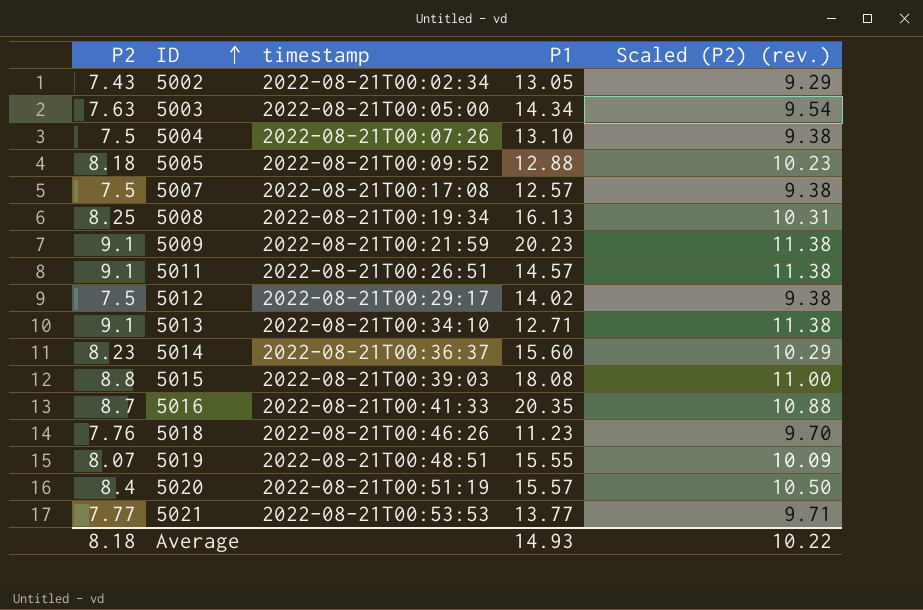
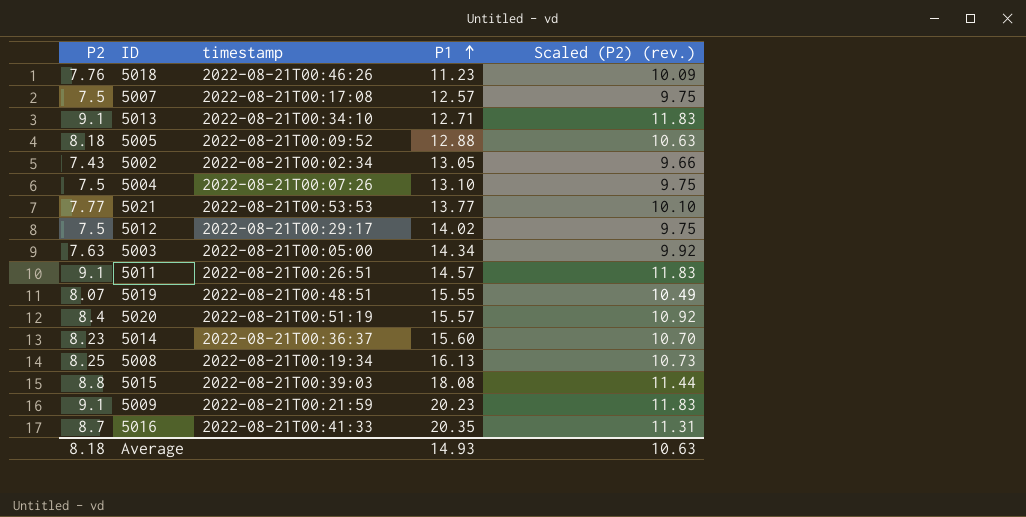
row order: ID ascending -> P1 ascending
column Scaled (P2) (rev.) | formula: [P2] * 1.25 -> [P2] * 1.3
Average | Scaled (P2) (rev.): 10.22 -> 10.63

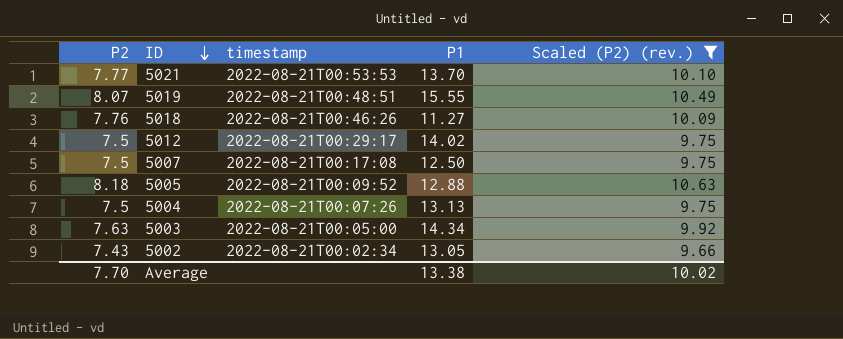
filter: none -> Scaled (P2) (rev.) <= 10.63
row order: P1 ascending -> ID descending
5021 | P1: 13.77 -> 13.70
5018 | P1: 11.23 -> 11.27
5007 | P1: 12.57 -> 12.50
5004 | P1: 13.10 -> 13.13
Average | P2: 8.18 -> 7.70
Average | P1: 14.93 -> 13.38
Average | Scaled (P2) (rev.): 10.63 -> 10.02

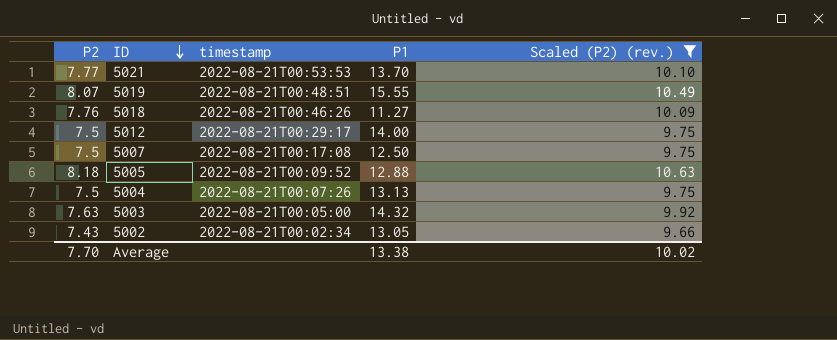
5012 | P1: 14.02 -> 14.00
5003 | P1: 14.34 -> 14.32

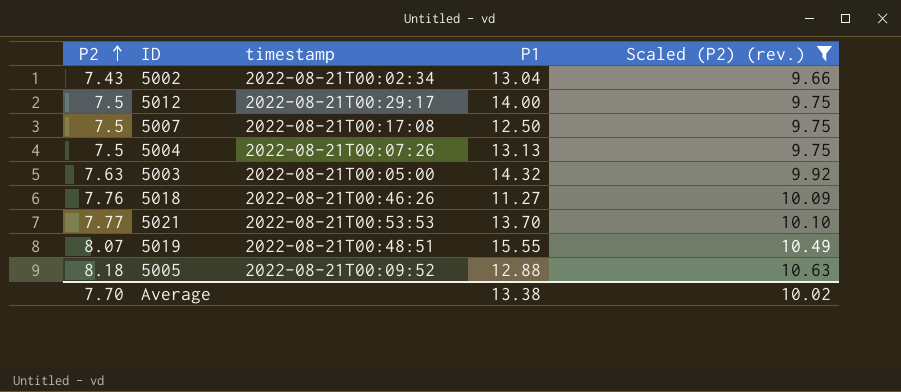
row order: ID descending -> P2 ascending
5002 | P1: 13.05 -> 13.04

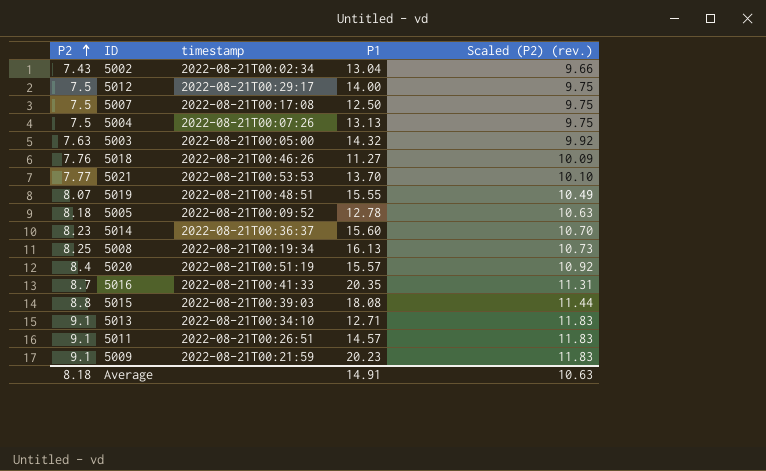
filter: Scaled (P2) (rev.) <= 10.63 -> none
5005 | P1: 12.88 -> 12.78
Average | P2: 7.70 -> 8.18
Average | P1: 13.38 -> 14.91
Average | Scaled (P2) (rev.): 10.02 -> 10.63

